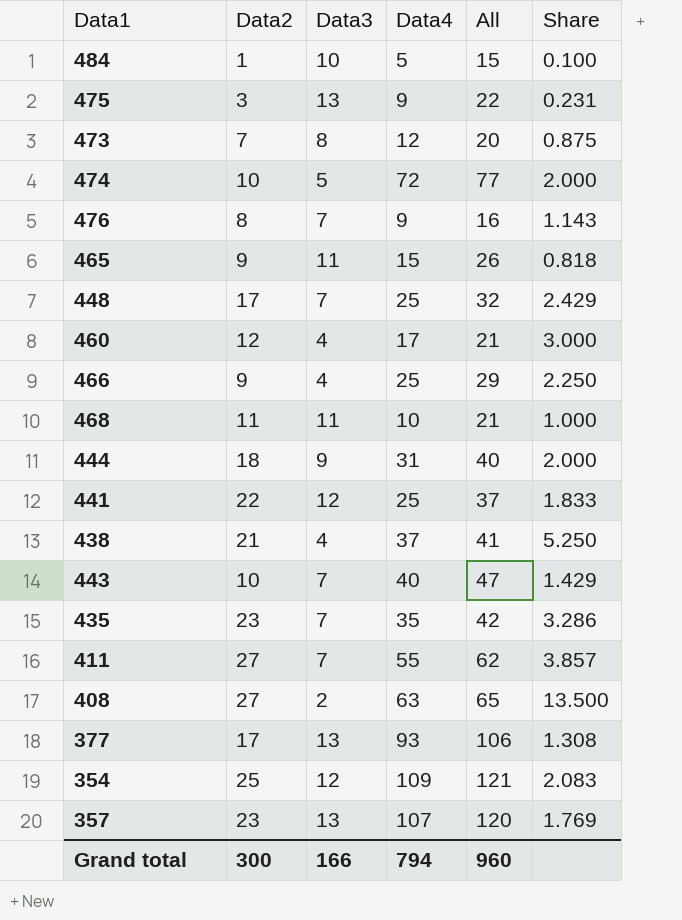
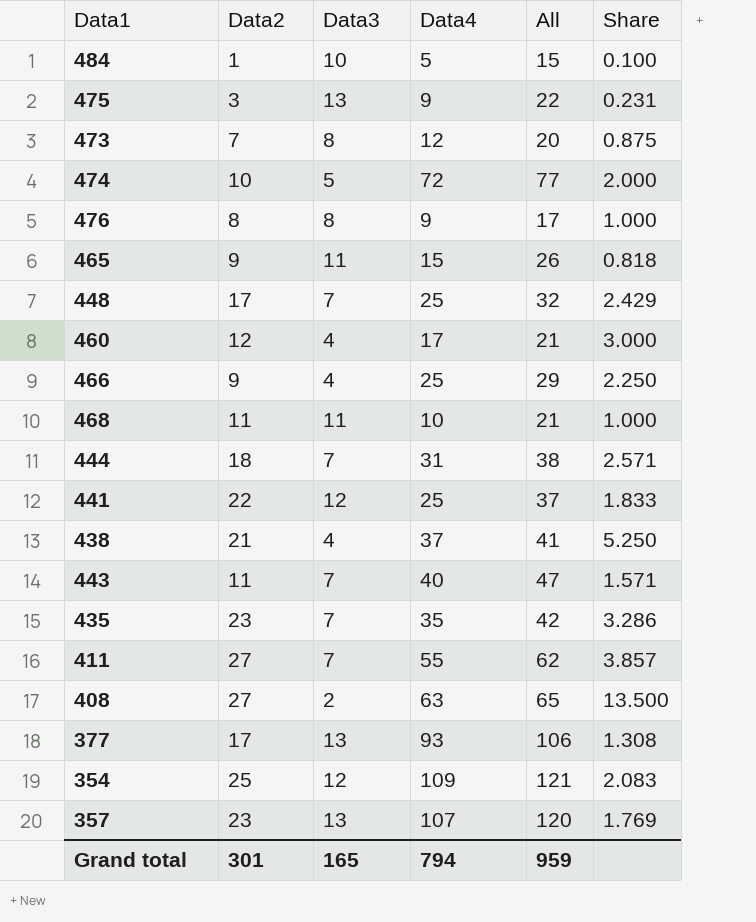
476 | Data3: 7 -> 8
476 | All: 16 -> 17
476 | Share: 1.143 -> 1.000
444 | Data3: 9 -> 7
444 | All: 40 -> 38
444 | Share: 2.000 -> 2.571
443 | Data2: 10 -> 11
443 | Share: 1.429 -> 1.571
Grand total | Data2: 300 -> 301
Grand total | Data3: 166 -> 165
Grand total | All: 960 -> 959

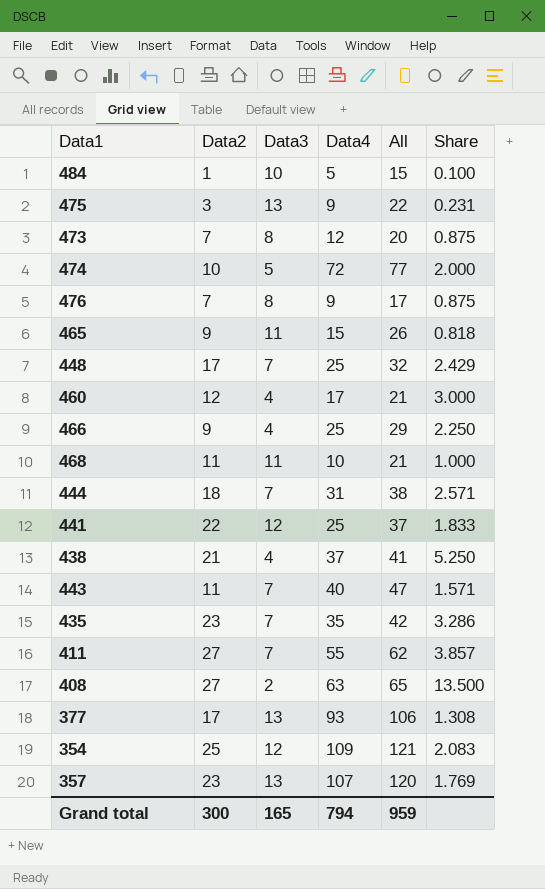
476 | Data2: 8 -> 7
476 | Share: 1.000 -> 0.875
Grand total | Data2: 301 -> 300

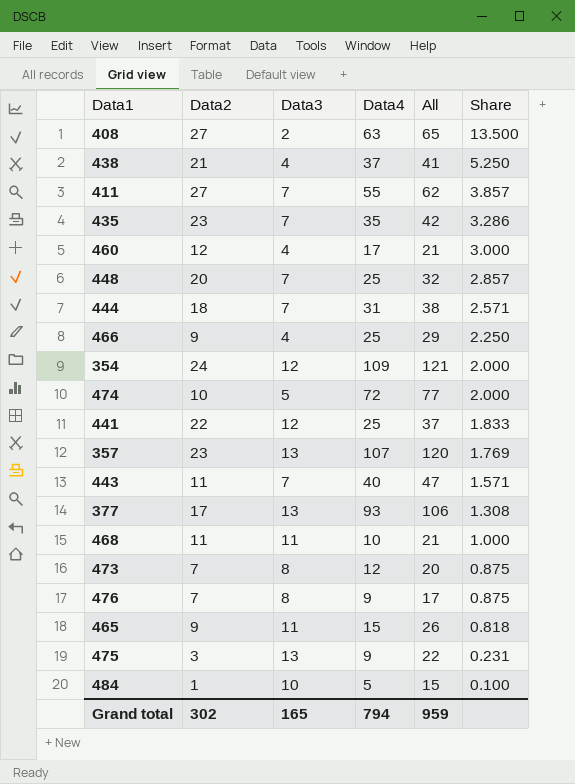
row order: none -> Share descending
448 | Data2: 17 -> 20
448 | Share: 2.429 -> 2.857
354 | Data2: 25 -> 24
354 | Share: 2.083 -> 2.000
Grand total | Data2: 300 -> 302

